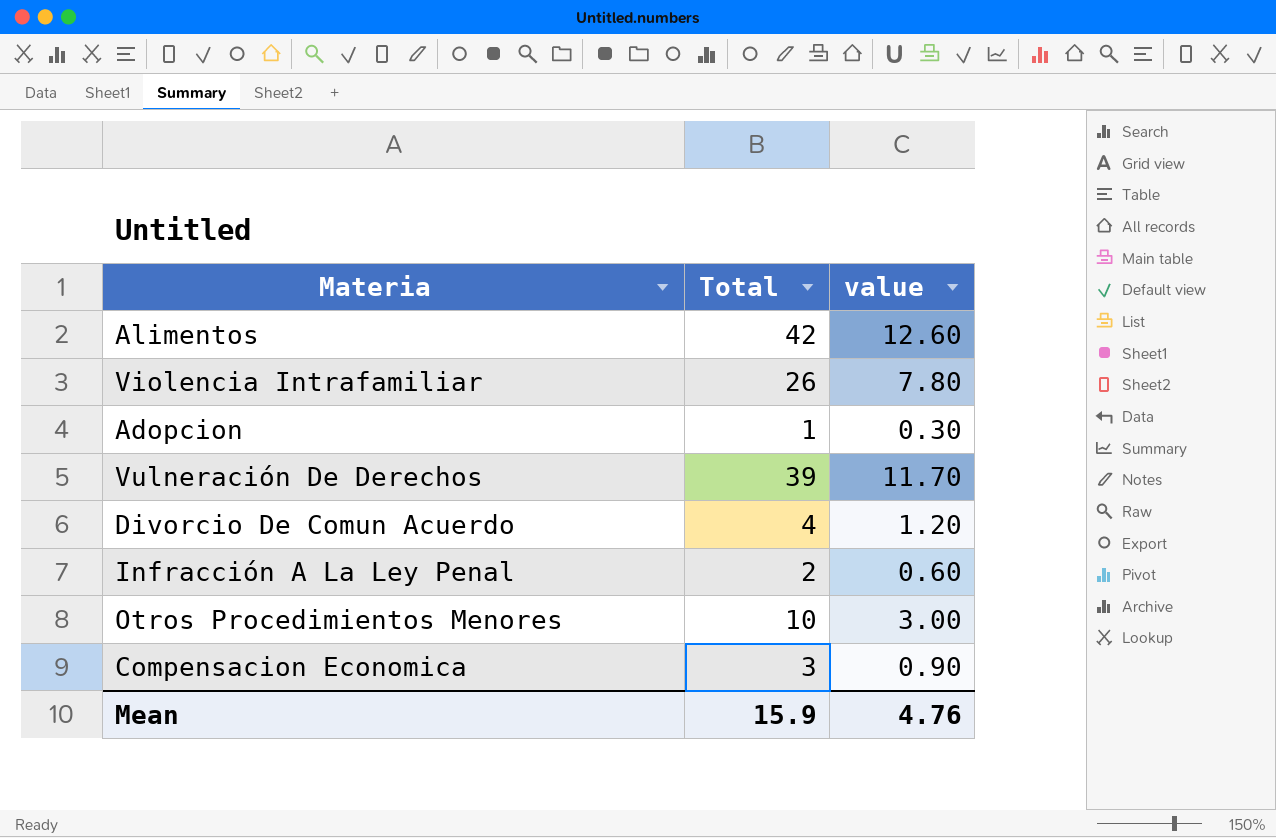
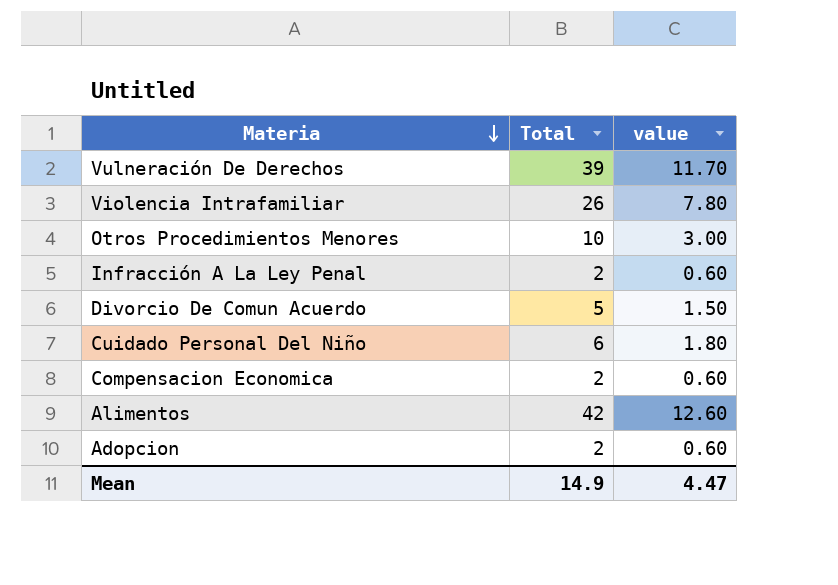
row order: none -> Materia descending
Divorcio De Comun Acuerdo | Total: 4 -> 5
Divorcio De Comun Acuerdo | value: 1.20 -> 1.50
row Cuidado Personal Del Niño: none -> 6 | 1.80
Compensacion Economica | Total: 3 -> 2
Compensacion Economica | value: 0.90 -> 0.60
Adopcion | Total: 1 -> 2
Adopcion | value: 0.30 -> 0.60
Mean | Total: 15.9 -> 14.9
Mean | value: 4.76 -> 4.47

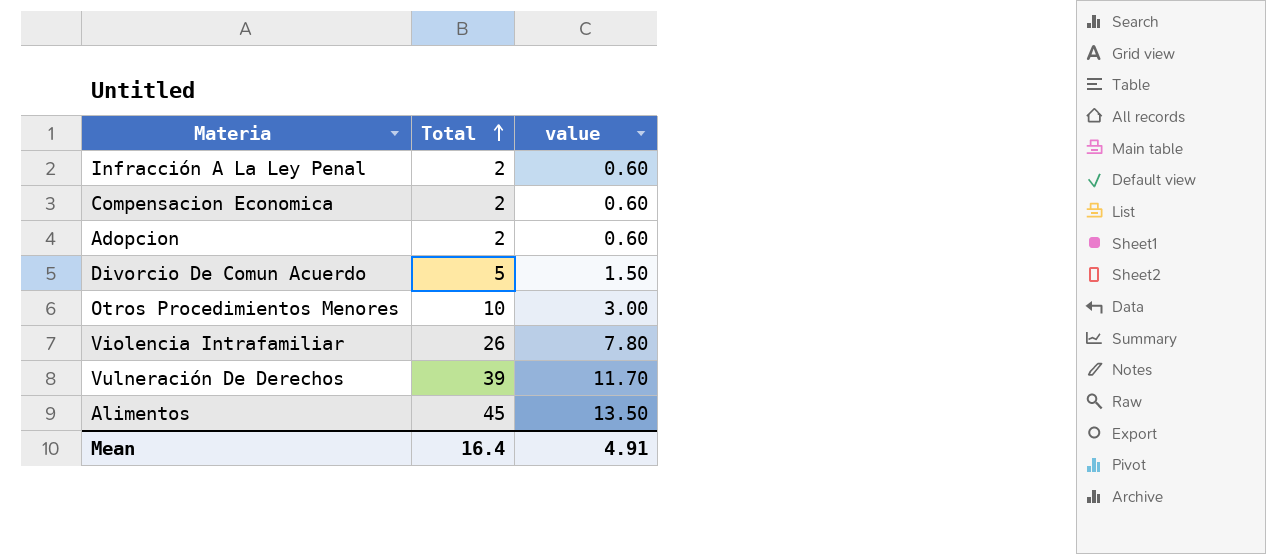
row order: Materia descending -> Total ascending
row Cuidado Personal Del Niño: 6 | 1.80 -> none
Alimentos | Total: 42 -> 45
Alimentos | value: 12.60 -> 13.50
Mean | Total: 14.9 -> 16.4
Mean | value: 4.47 -> 4.91

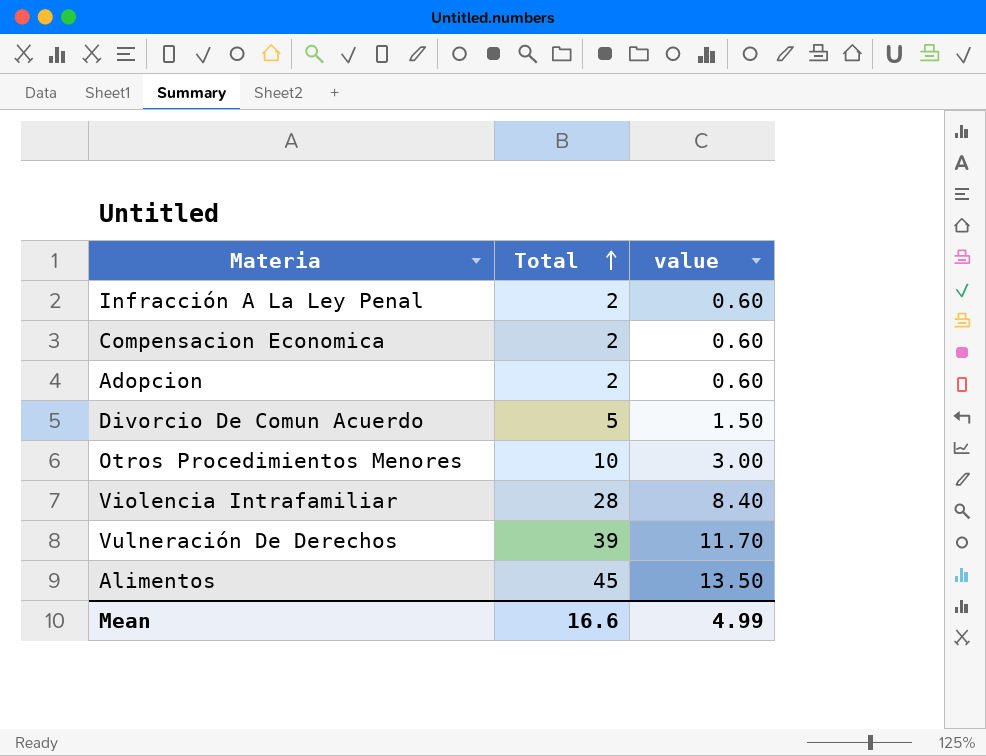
Violencia Intrafamiliar | Total: 26 -> 28
Violencia Intrafamiliar | value: 7.80 -> 8.40
Mean | Total: 16.4 -> 16.6
Mean | value: 4.91 -> 4.99

